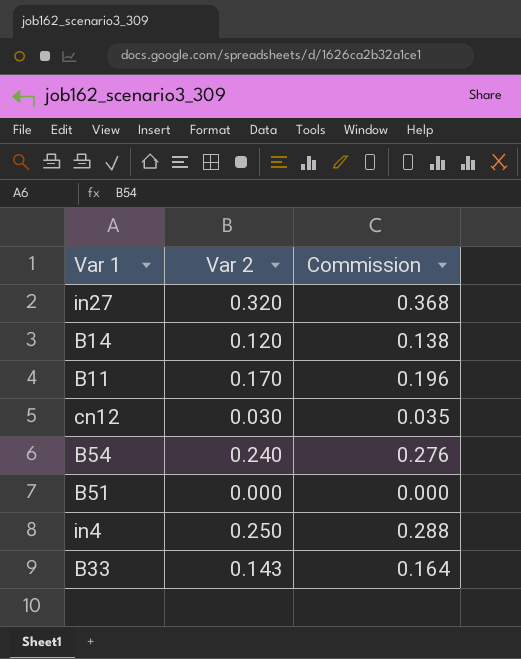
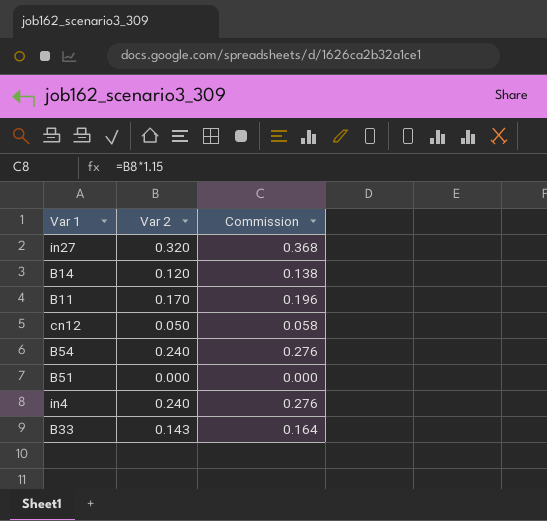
cn12 | Var 2: 0.030 -> 0.050
cn12 | Commission: 0.035 -> 0.058
in4 | Var 2: 0.250 -> 0.240
in4 | Commission: 0.288 -> 0.276

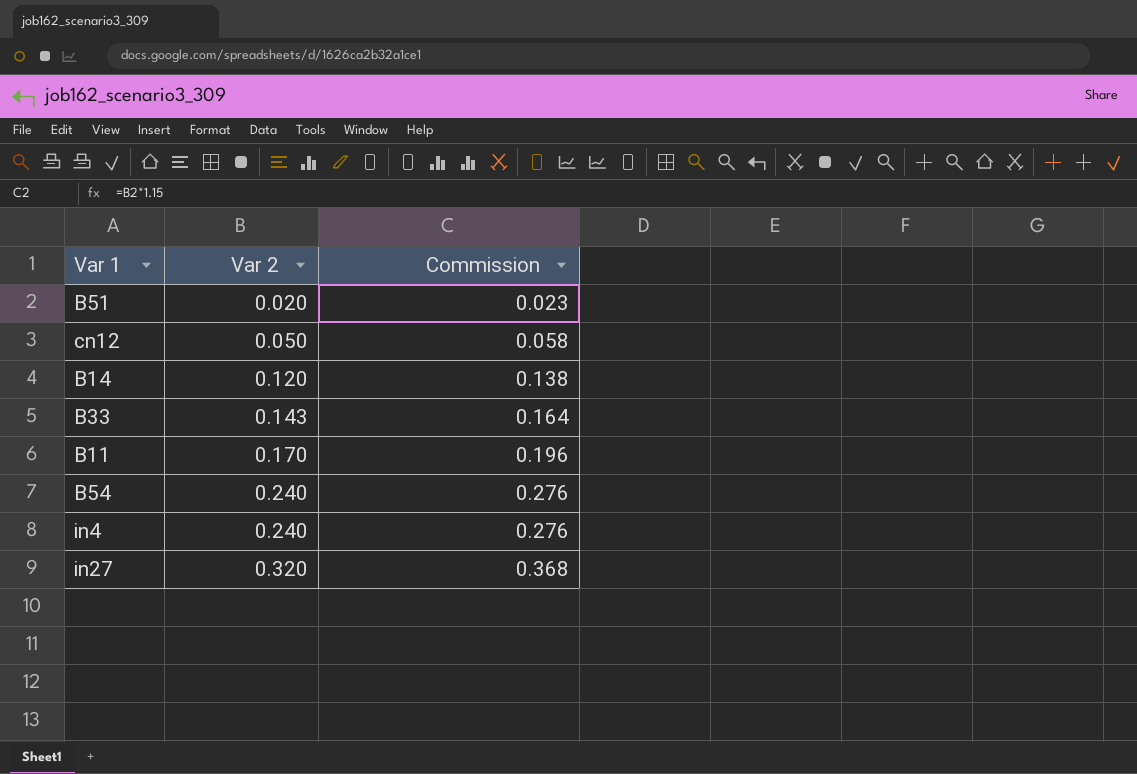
row order: none -> Var 2 ascending
B51 | Var 2: 0.000 -> 0.020
B51 | Commission: 0.000 -> 0.023

